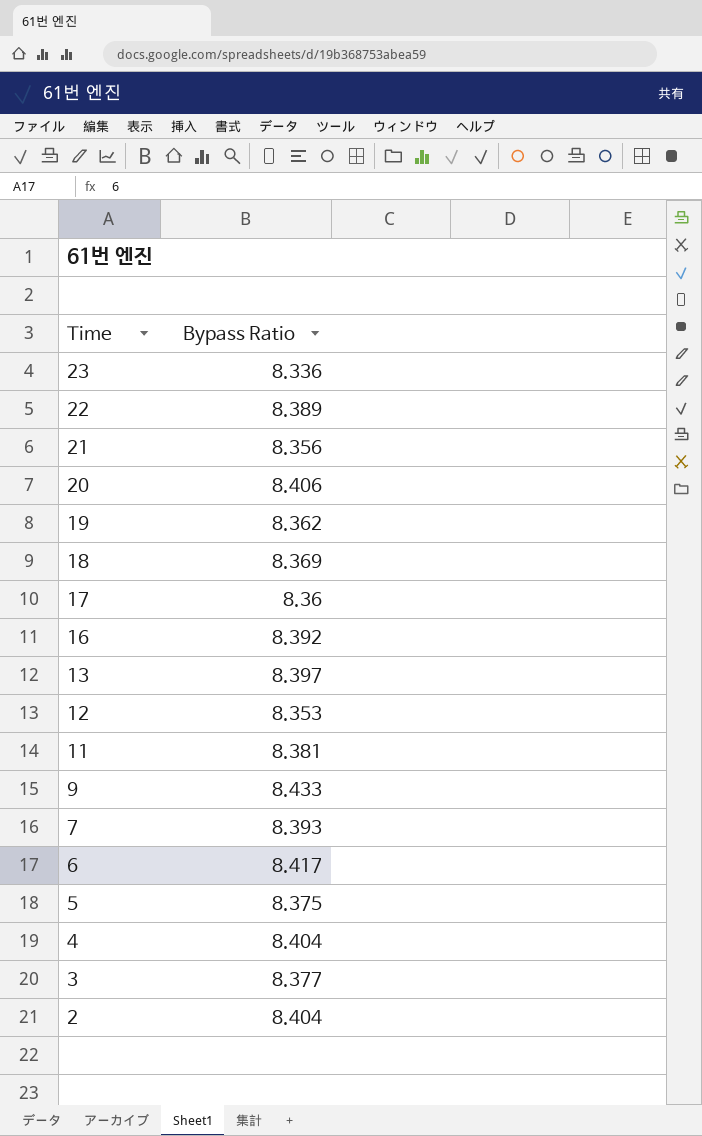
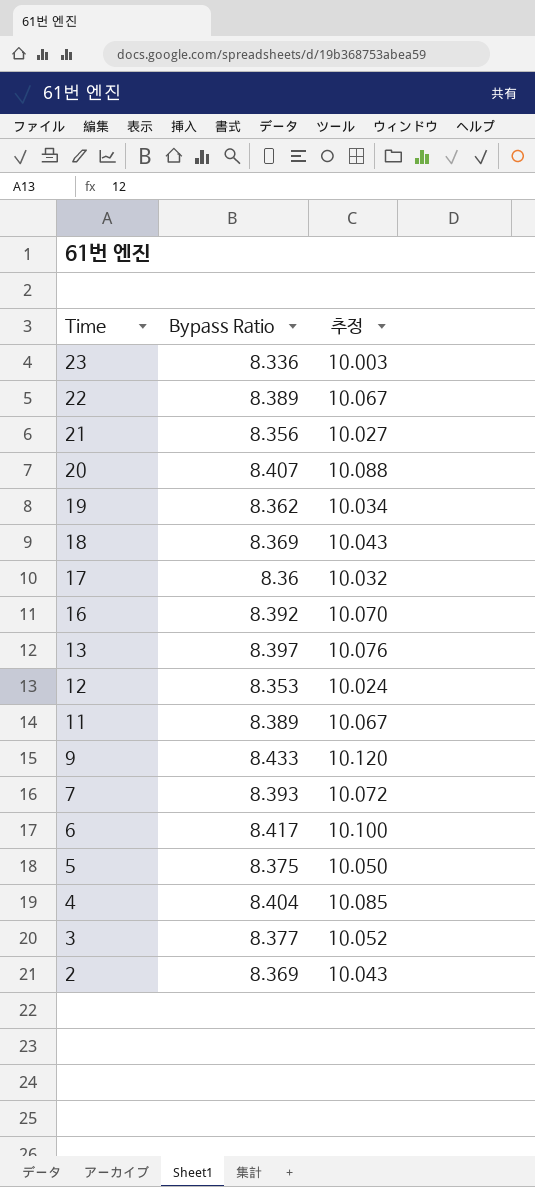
column 추정 | formula: none -> [Bypass Ratio] * 1.2
20 | Bypass Ratio: 8.406 -> 8.407
11 | Bypass Ratio: 8.381 -> 8.389
2 | Bypass Ratio: 8.404 -> 8.369

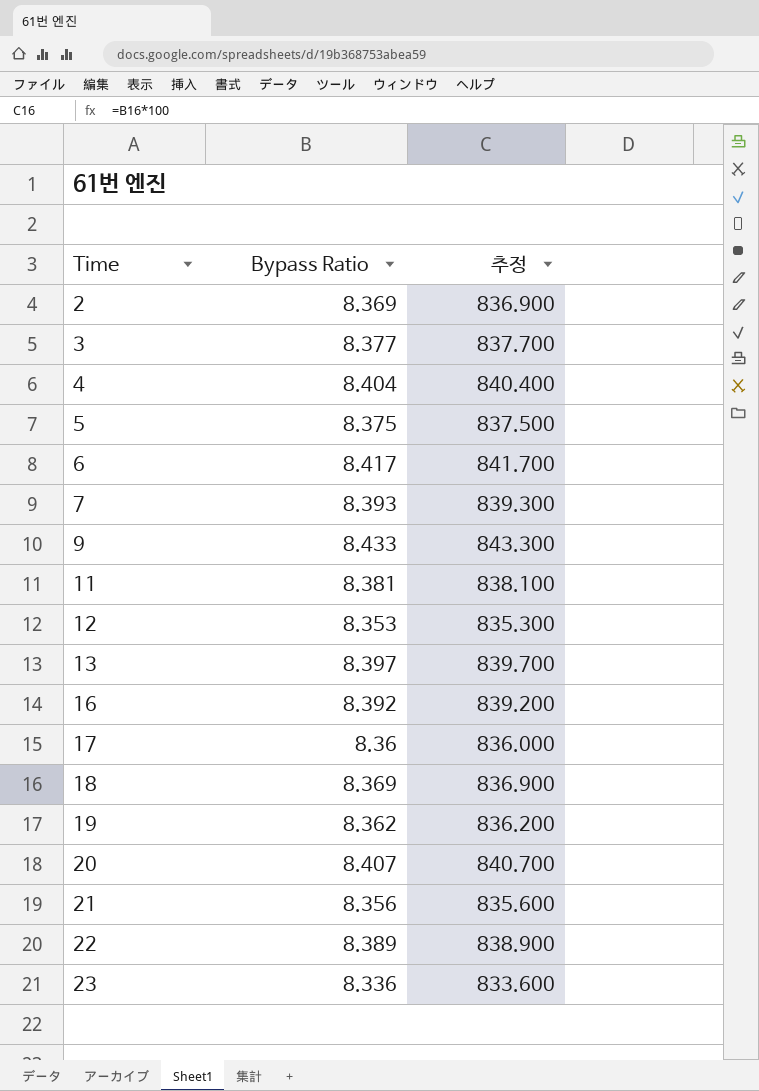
row order: Time descending -> Time ascending
column 추정 | formula: [Bypass Ratio] * 1.2 -> [Bypass Ratio] * 100
11 | Bypass Ratio: 8.389 -> 8.381

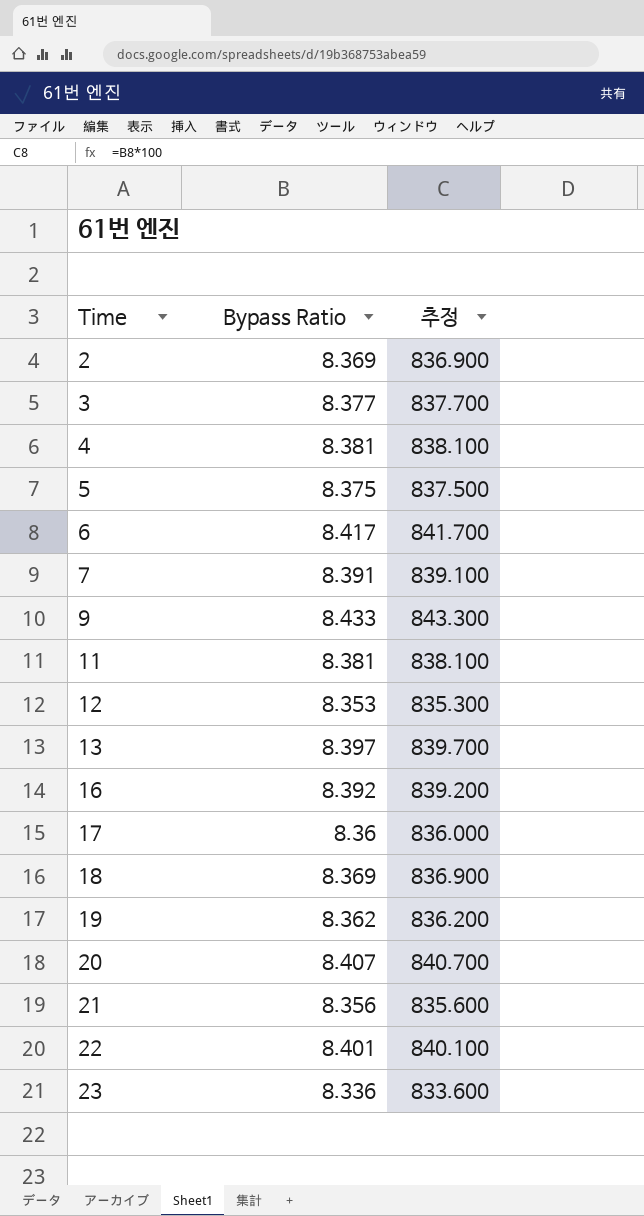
4 | Bypass Ratio: 8.404 -> 8.381
4 | 추정: 840.400 -> 838.100
7 | Bypass Ratio: 8.393 -> 8.391
7 | 추정: 839.300 -> 839.100
22 | Bypass Ratio: 8.389 -> 8.401
22 | 추정: 838.900 -> 840.100

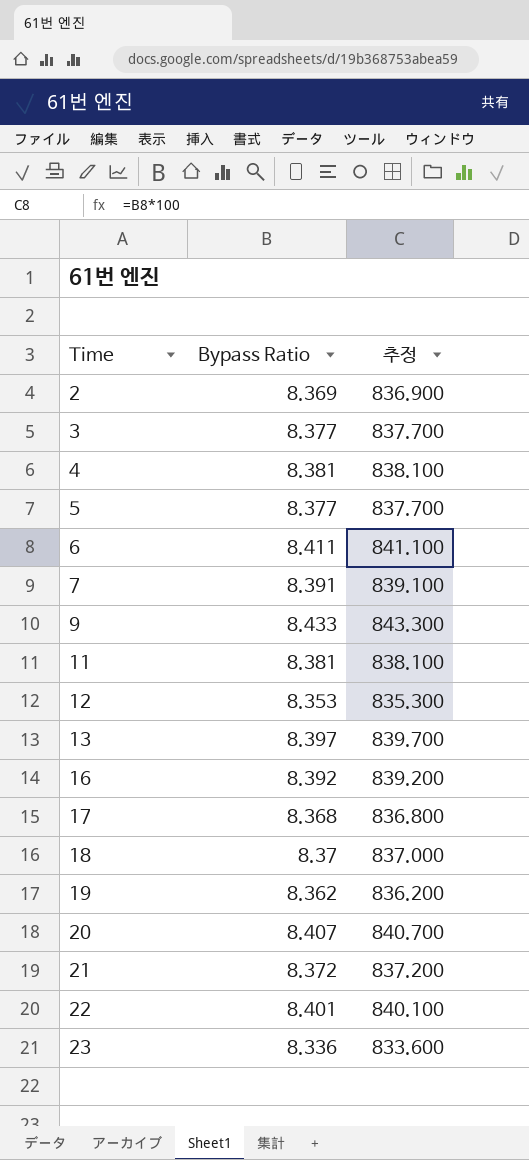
5 | Bypass Ratio: 8.375 -> 8.377
5 | 추정: 837.500 -> 837.700
6 | Bypass Ratio: 8.417 -> 8.411
6 | 추정: 841.700 -> 841.100
17 | Bypass Ratio: 8.36 -> 8.368
17 | 추정: 836.000 -> 836.800
18 | Bypass Ratio: 8.369 -> 8.37
18 | 추정: 836.900 -> 837.000
21 | Bypass Ratio: 8.356 -> 8.372
21 | 추정: 835.600 -> 837.200

